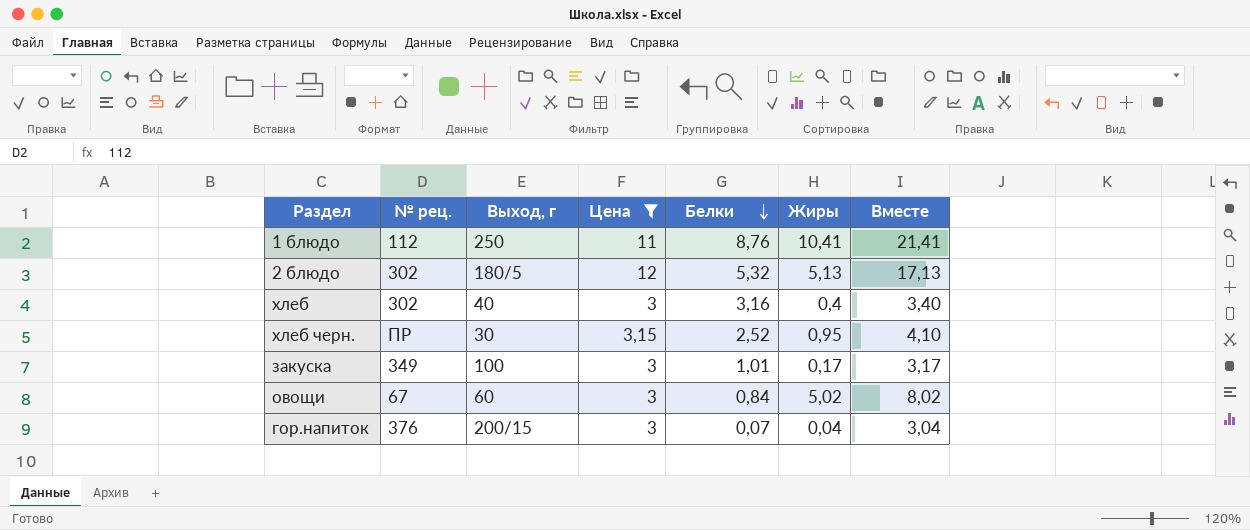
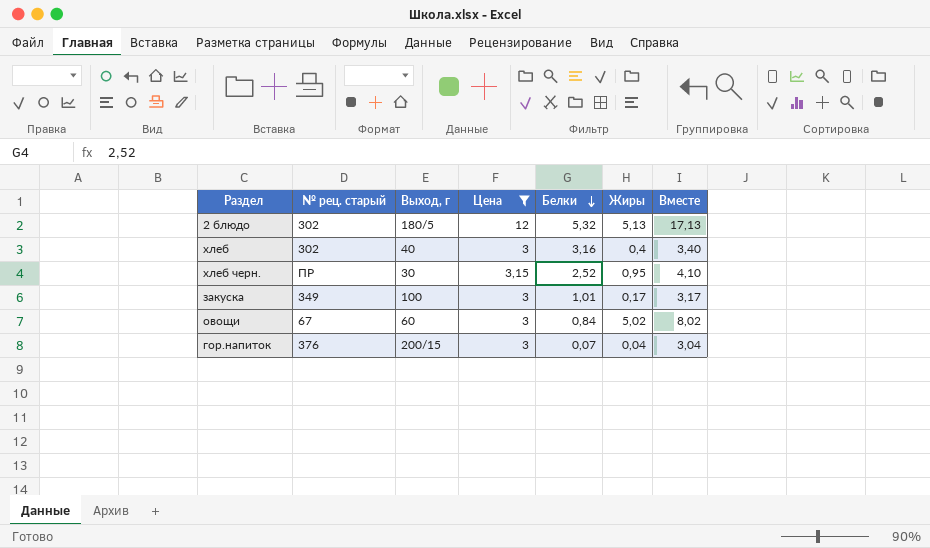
column name: № рец. -> № рец. старый
row 1 блюдо: 112 | 250 | 11 | 8,76 | 10,41 | 21,41 -> none

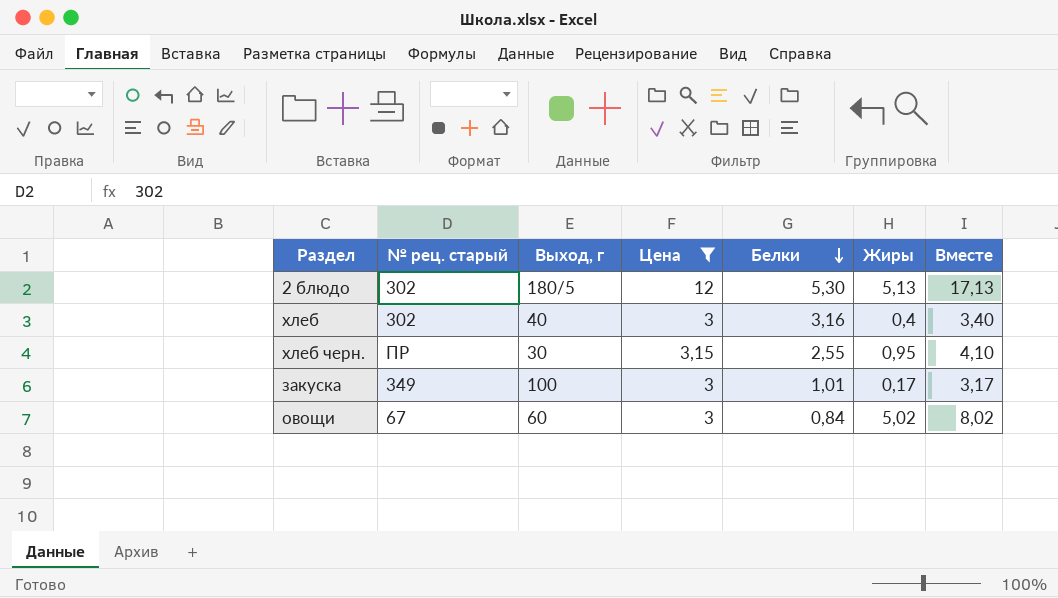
row гор.напиток: 376 | 200/15 | 3 | 0,07 | 0,04 | 3,04 -> none
2 блюдо | Белки: 5,32 -> 5,30
хлеб черн. | Белки: 2,52 -> 2,55

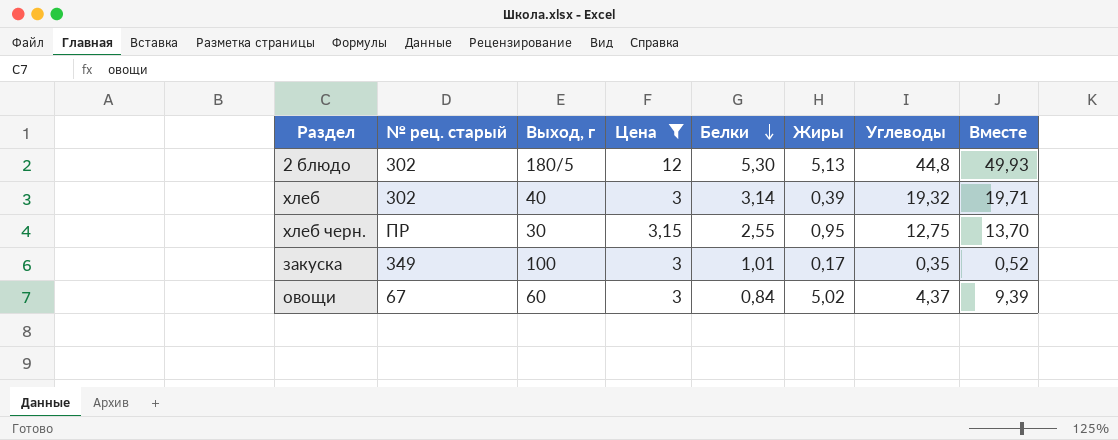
column Углеводы | position: none -> 7
column Вместе | formula: [Цена] + [Жиры] -> [Жиры] + [Углеводы]
хлеб | Белки: 3,16 -> 3,14
хлеб | Жиры: 0,4 -> 0,39

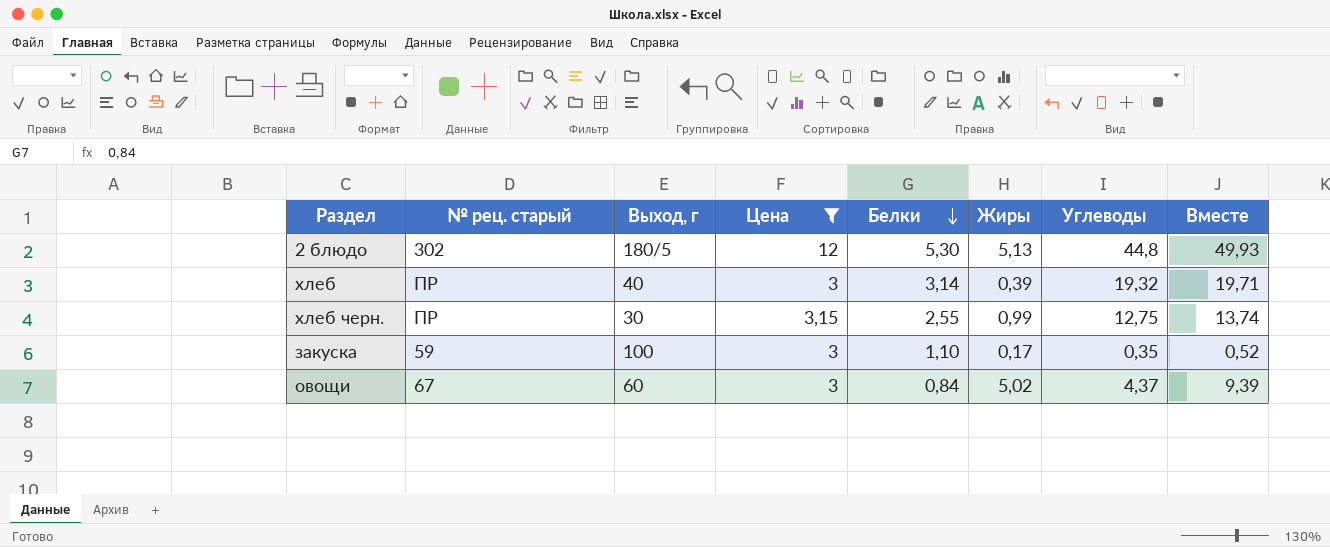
хлеб | № рец. старый: 302 -> ПР
хлеб черн. | Жиры: 0,95 -> 0,99
хлеб черн. | Вместе: 13,70 -> 13,74
закуска | № рец. старый: 349 -> 59
закуска | Белки: 1,01 -> 1,10

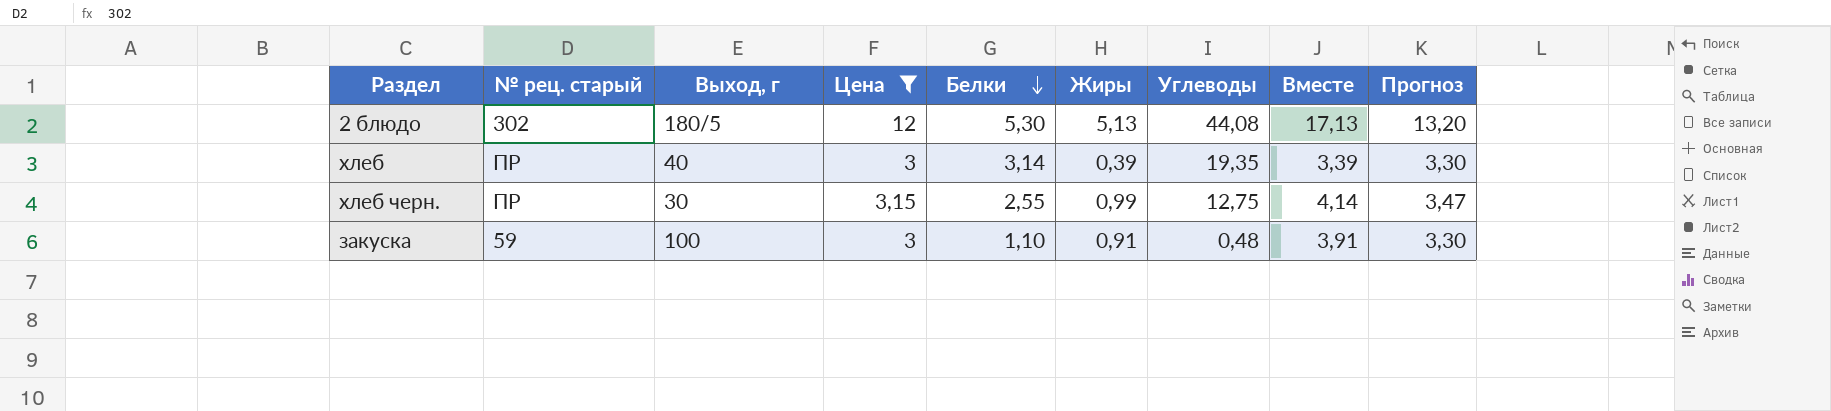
column Вместе | formula: [Жиры] + [Углеводы] -> [Цена] + [Жиры]
column Прогноз | formula: none -> [Цена] * 1,1
row овощи: 67 | 60 | 3 | 0,84 | 5,02 | 4,37 | 9,39 -> none
2 блюдо | Углеводы: 44,8 -> 44,08
хлеб | Углеводы: 19,32 -> 19,35
закуска | Жиры: 0,17 -> 0,91
закуска | Углеводы: 0,35 -> 0,48

